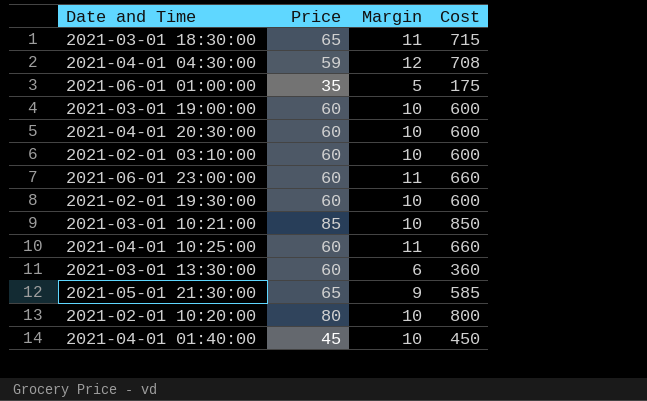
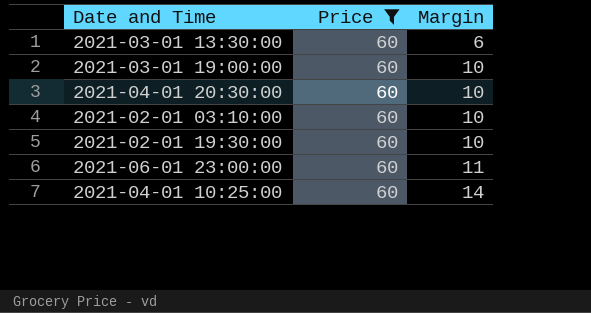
filter: none -> Price = 60
row order: none -> Margin ascending
column Cost | formula: [Price] * [Margin] -> none
2021-04-01 10:25:00 | Margin: 11 -> 14

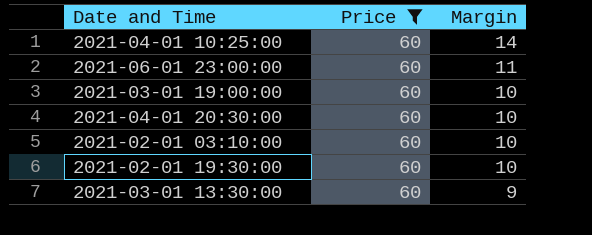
row order: Margin ascending -> Margin descending
2021-03-01 13:30:00 | Margin: 6 -> 9

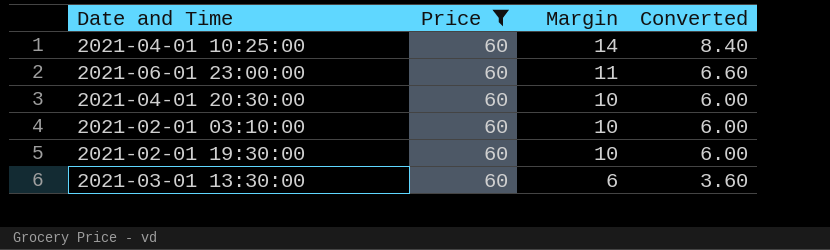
column Converted | formula: none -> [Margin] * 0.6
row 2021-03-01 19:00:00: 60 | 10 -> none
2021-03-01 13:30:00 | Margin: 9 -> 6

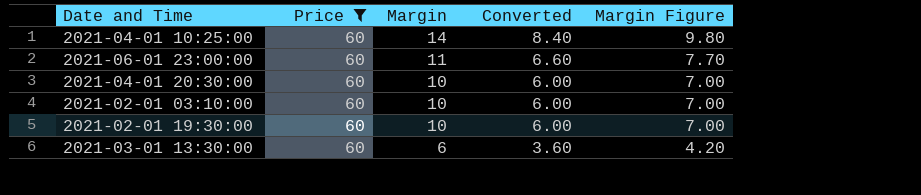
column Margin Figure | formula: none -> [Margin] * 0.7

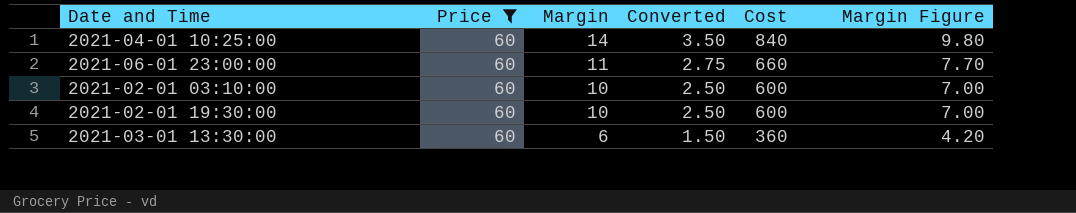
column Converted | formula: [Margin] * 0.6 -> [Margin] * 0.25
column Cost | formula: none -> [Price] * [Margin]
row 2021-04-01 20:30:00: 60 | 10 | 6.00 | 7.00 -> none

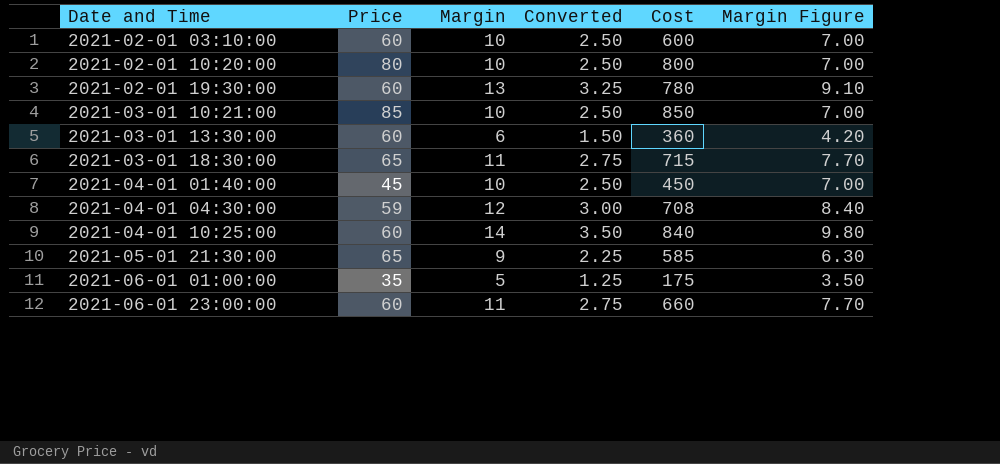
filter: Price = 60 -> none
row order: Margin descending -> Date and Time ascending
2021-02-01 19:30:00 | Margin: 10 -> 13
2021-02-01 19:30:00 | Converted: 2.50 -> 3.25
2021-02-01 19:30:00 | Cost: 600 -> 780
2021-02-01 19:30:00 | Margin Figure: 7.00 -> 9.10

